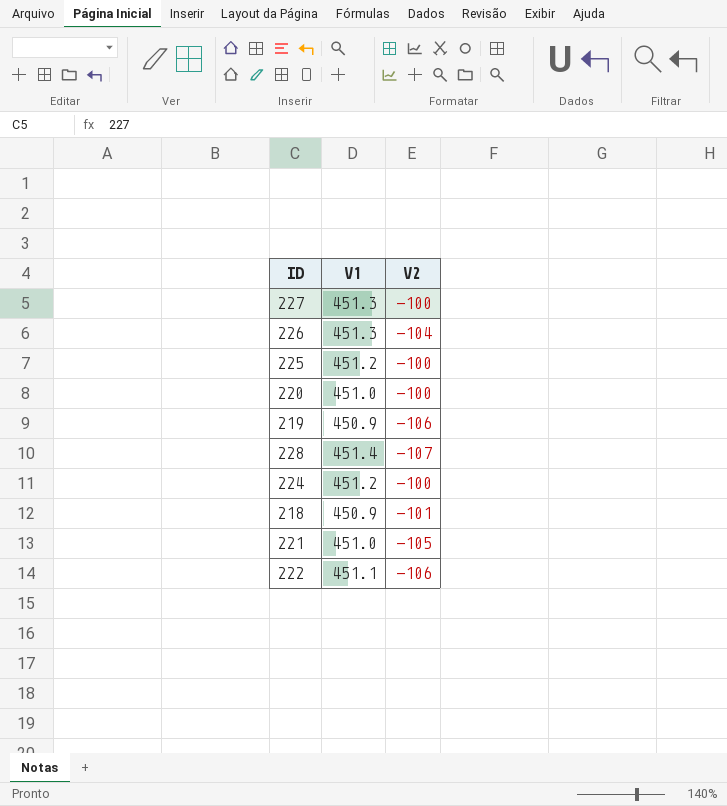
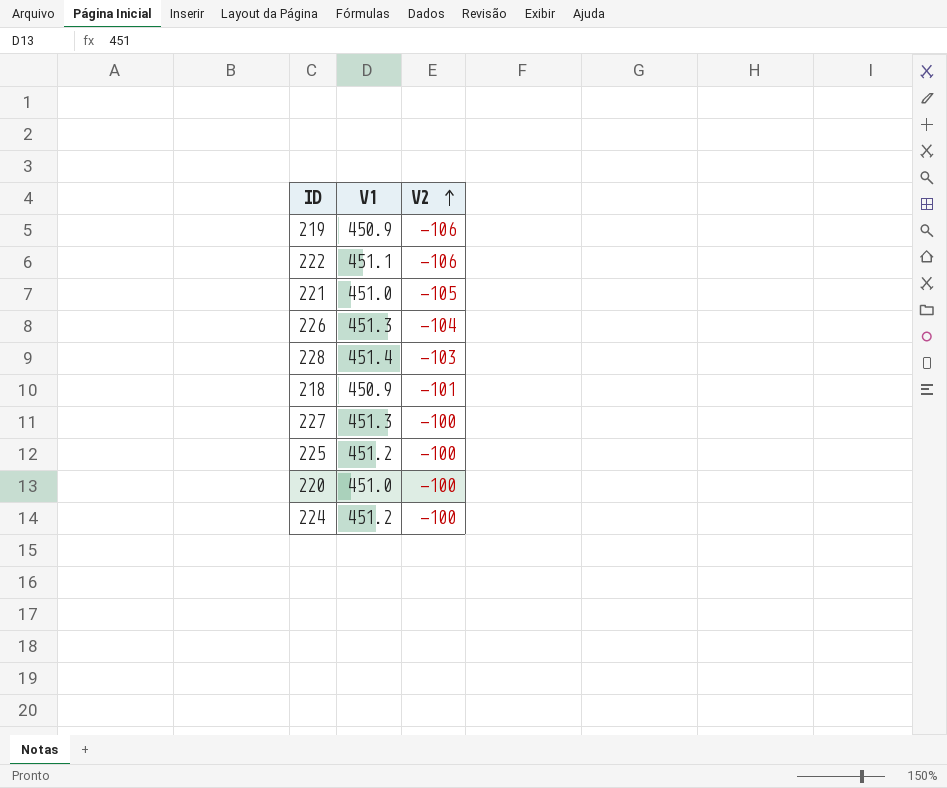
row order: none -> V2 ascending
228 | V2: -107 -> -103

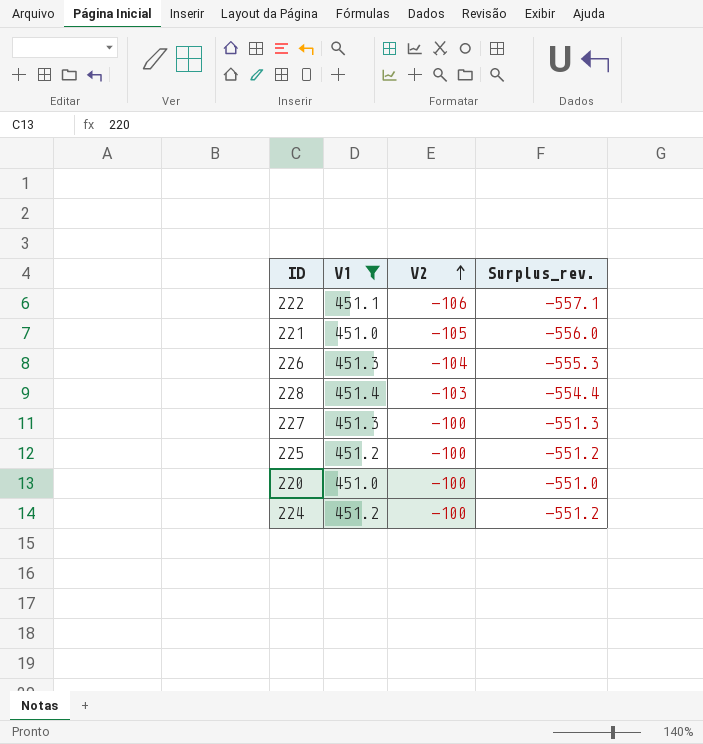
filter: none -> V1 != 450.9
column Surplus_rev. | formula: none -> [V2] - [V1]

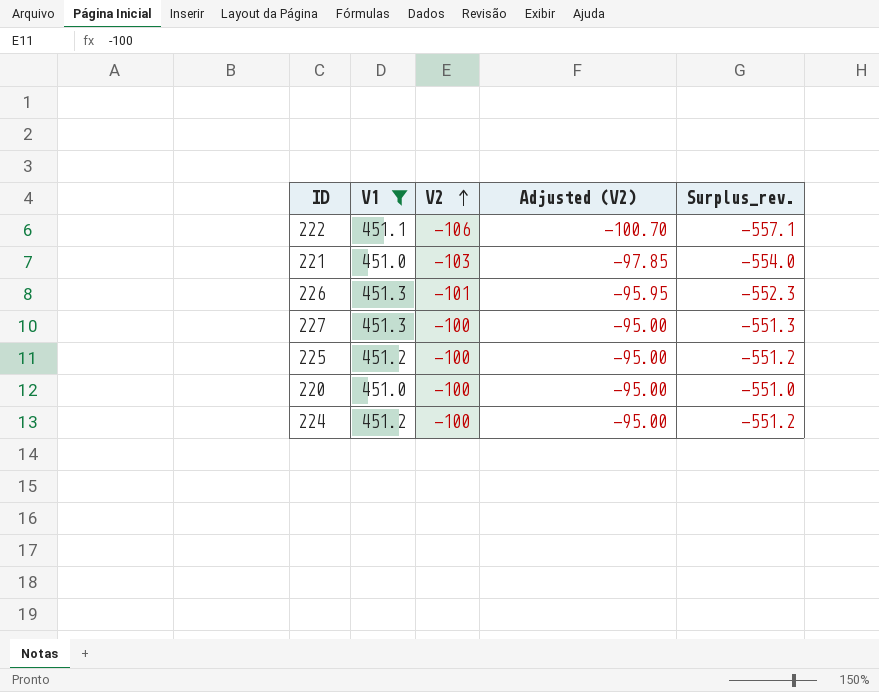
column Adjusted (V2) | formula: none -> [V2] * 0.95
row 228: 451.4 | -103 | -554.4 -> none
221 | V2: -105 -> -103
221 | Surplus_rev.: -556.0 -> -554.0
226 | V2: -104 -> -101
226 | Surplus_rev.: -555.3 -> -552.3

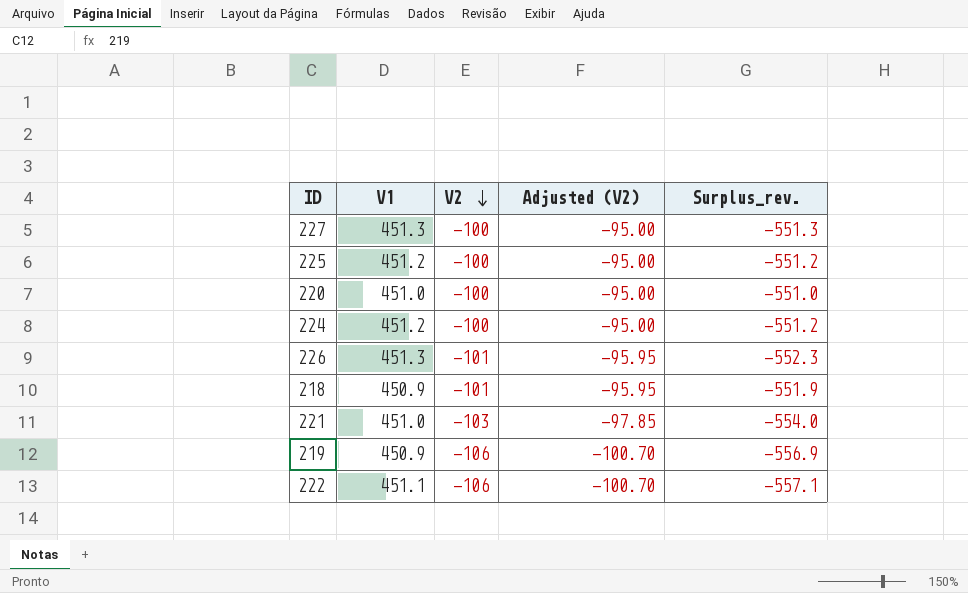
filter: V1 != 450.9 -> none
row order: V2 ascending -> V2 descending

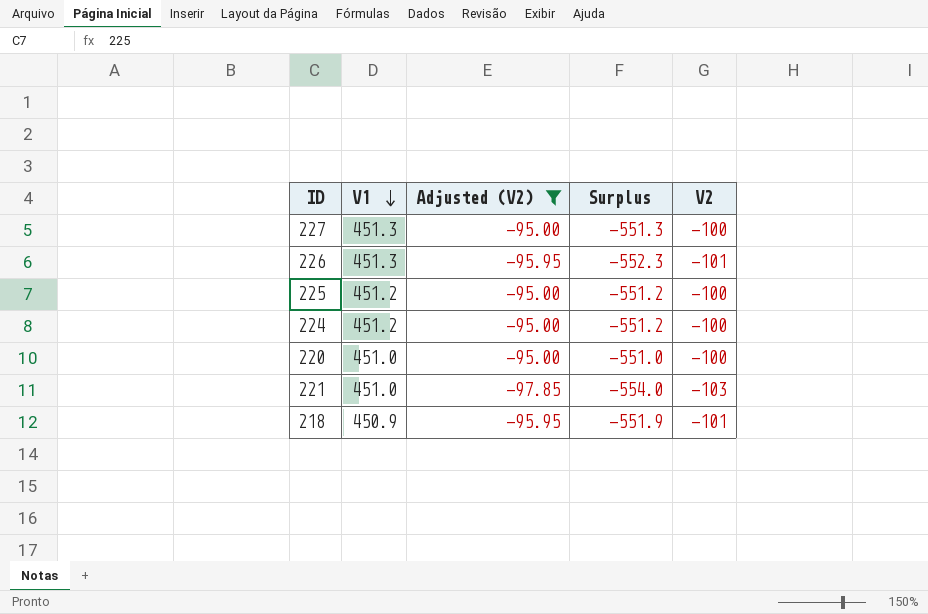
filter: none -> Adjusted (V2) != -100.70
row order: V2 descending -> V1 descending
column name: Surplus_rev. -> Surplus
column V2 | position: 3 -> 5

